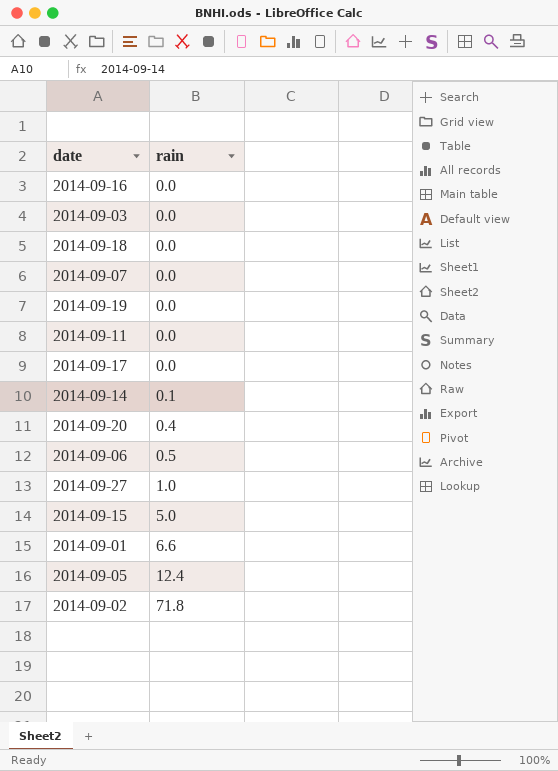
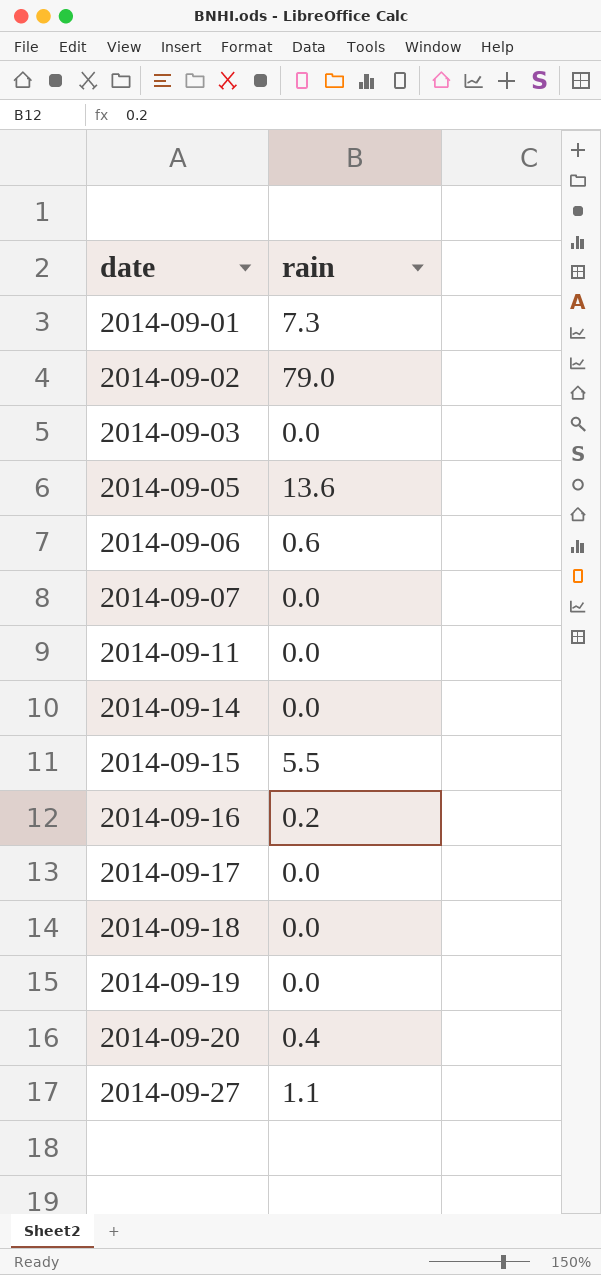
row order: rain ascending -> date ascending
2014-09-01 | rain: 6.6 -> 7.3
2014-09-02 | rain: 71.8 -> 79.0
2014-09-05 | rain: 12.4 -> 13.6
2014-09-06 | rain: 0.5 -> 0.6
2014-09-14 | rain: 0.1 -> 0.0
2014-09-15 | rain: 5.0 -> 5.5
2014-09-16 | rain: 0.0 -> 0.2
2014-09-27 | rain: 1.0 -> 1.1

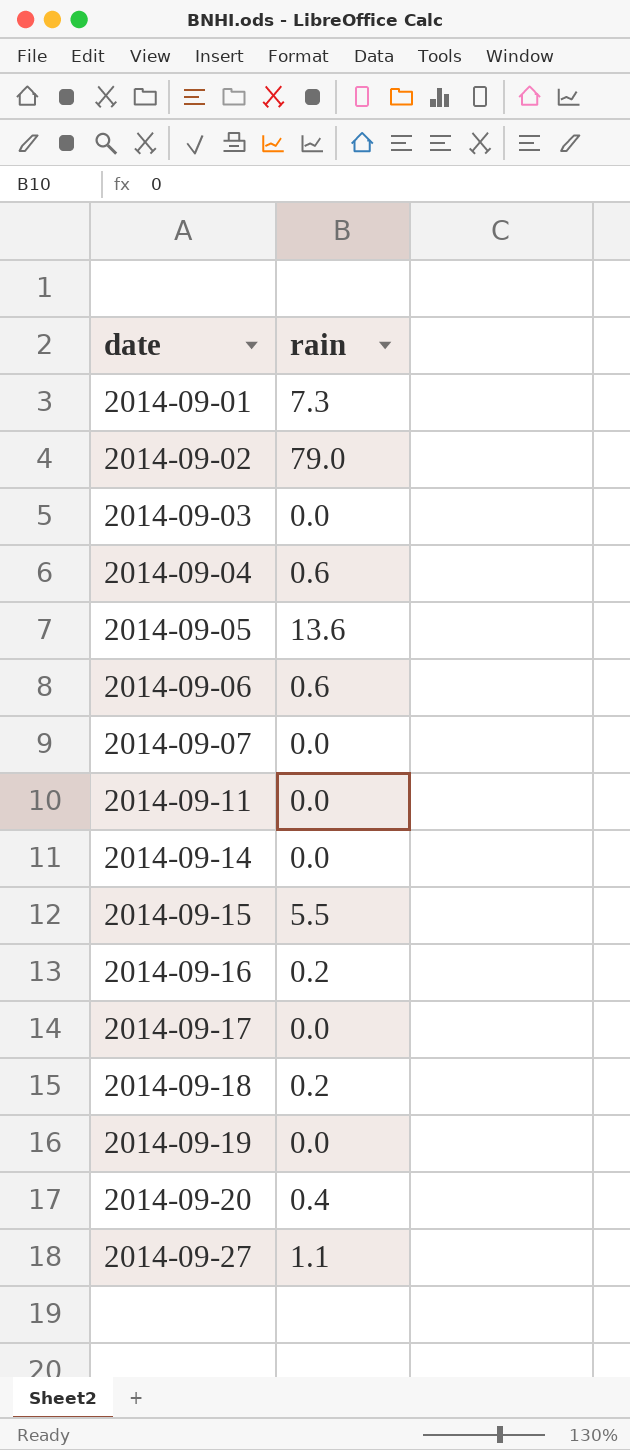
row 2014-09-04: none -> 0.6
2014-09-18 | rain: 0.0 -> 0.2

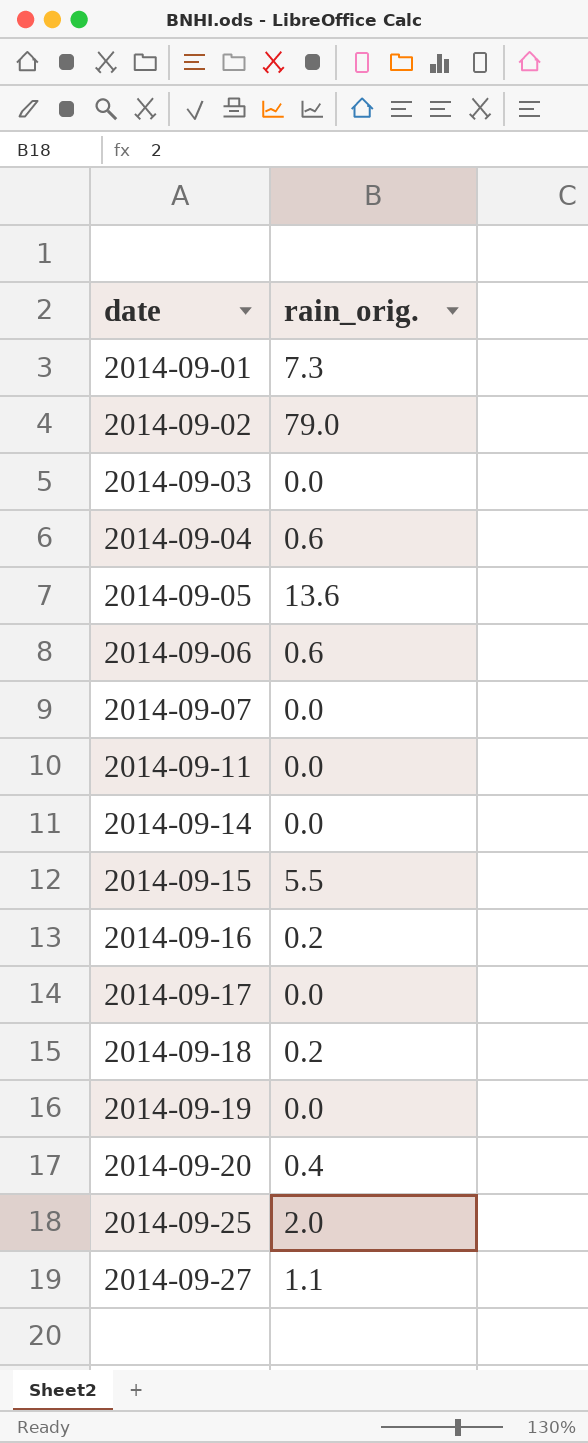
column name: rain -> rain_orig.
row 2014-09-25: none -> 2.0

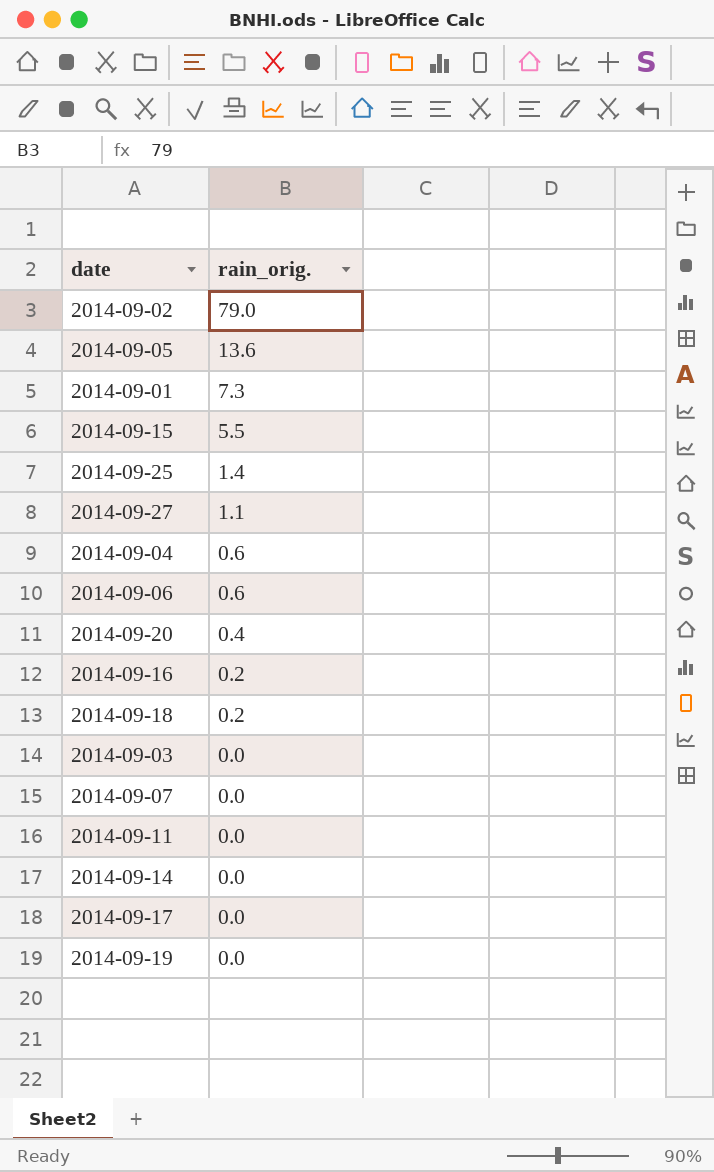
row order: date ascending -> rain_orig. descending
2014-09-25 | rain_orig.: 2.0 -> 1.4

